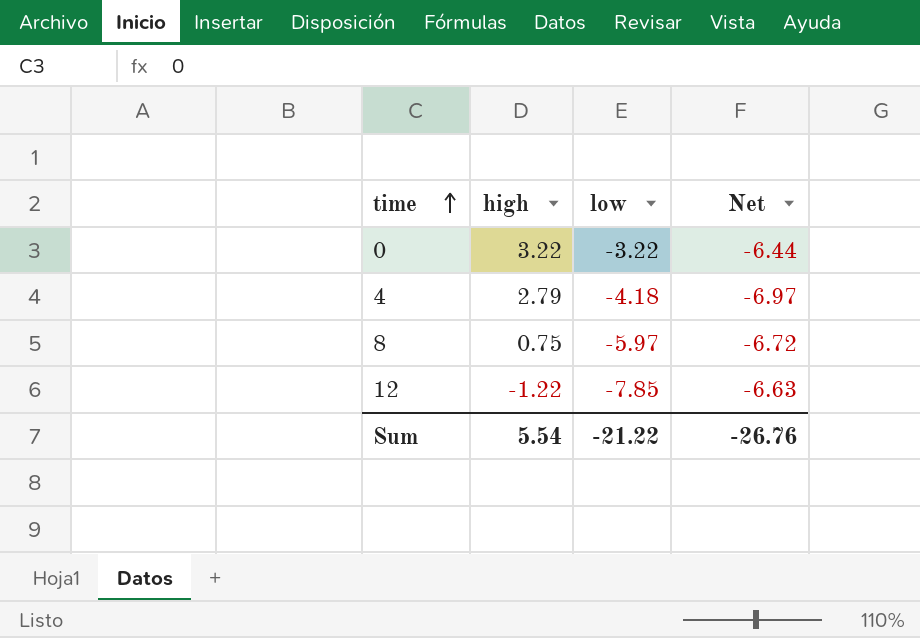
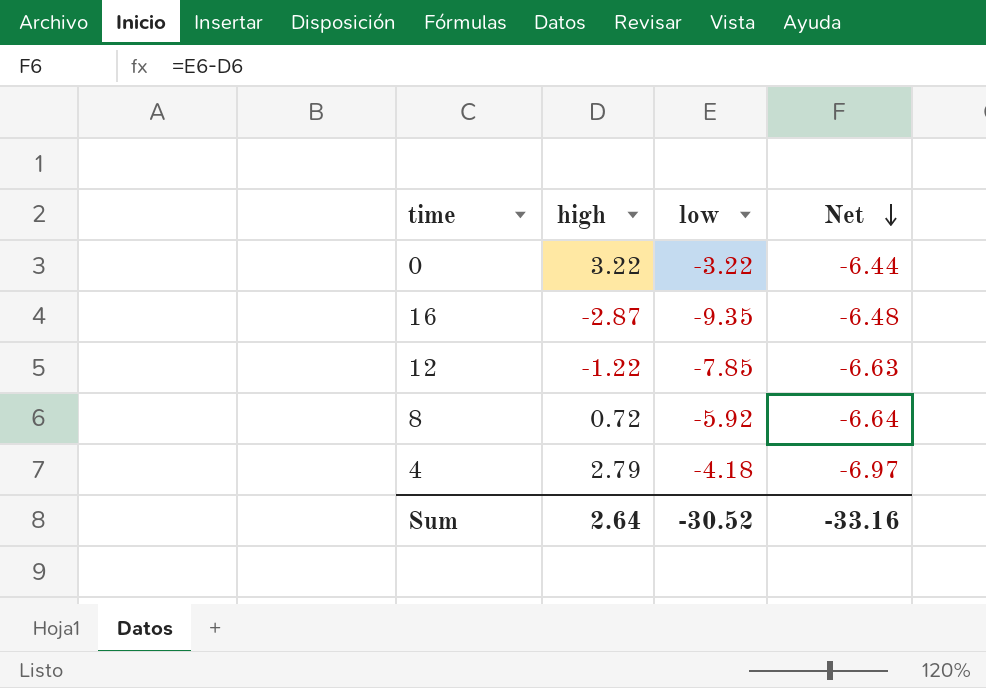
row order: time ascending -> Net descending
row 16: none -> -2.87 | -9.35 | -6.48
8 | high: 0.75 -> 0.72
8 | low: -5.97 -> -5.92
8 | Net: -6.72 -> -6.64
Sum | high: 5.54 -> 2.64
Sum | low: -21.22 -> -30.52
Sum | Net: -26.76 -> -33.16

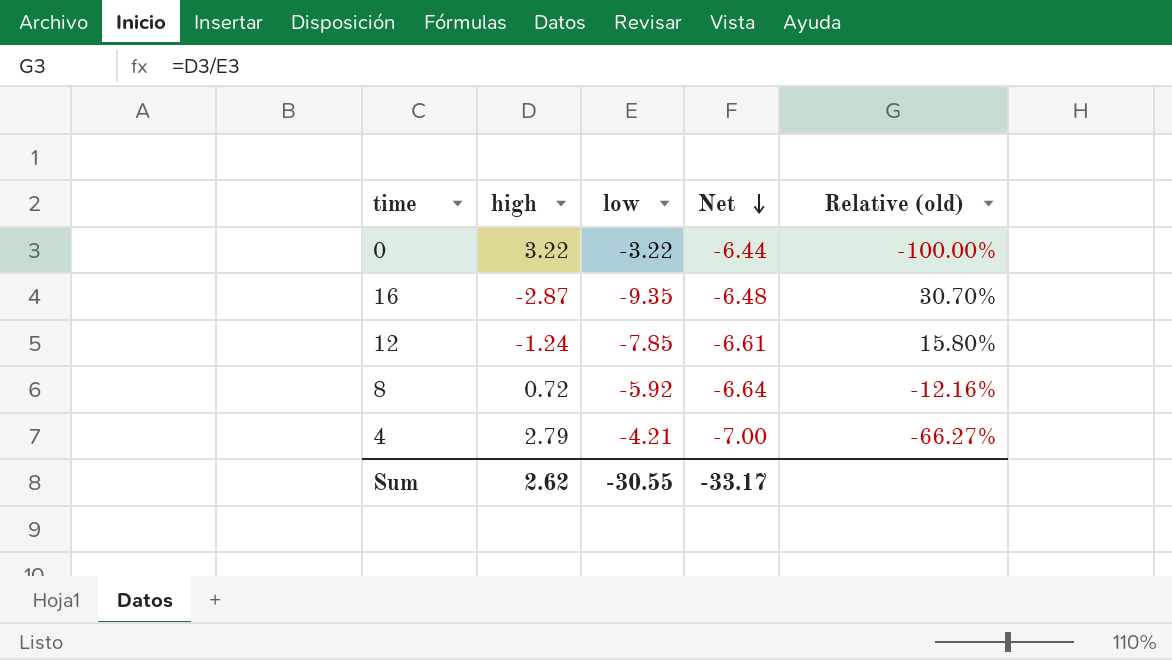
column Relative (old) | formula: none -> [high] / [low]
12 | high: -1.22 -> -1.24
12 | Net: -6.63 -> -6.61
4 | low: -4.18 -> -4.21
4 | Net: -6.97 -> -7.00
Sum | high: 2.64 -> 2.62
Sum | low: -30.52 -> -30.55
Sum | Net: -33.16 -> -33.17

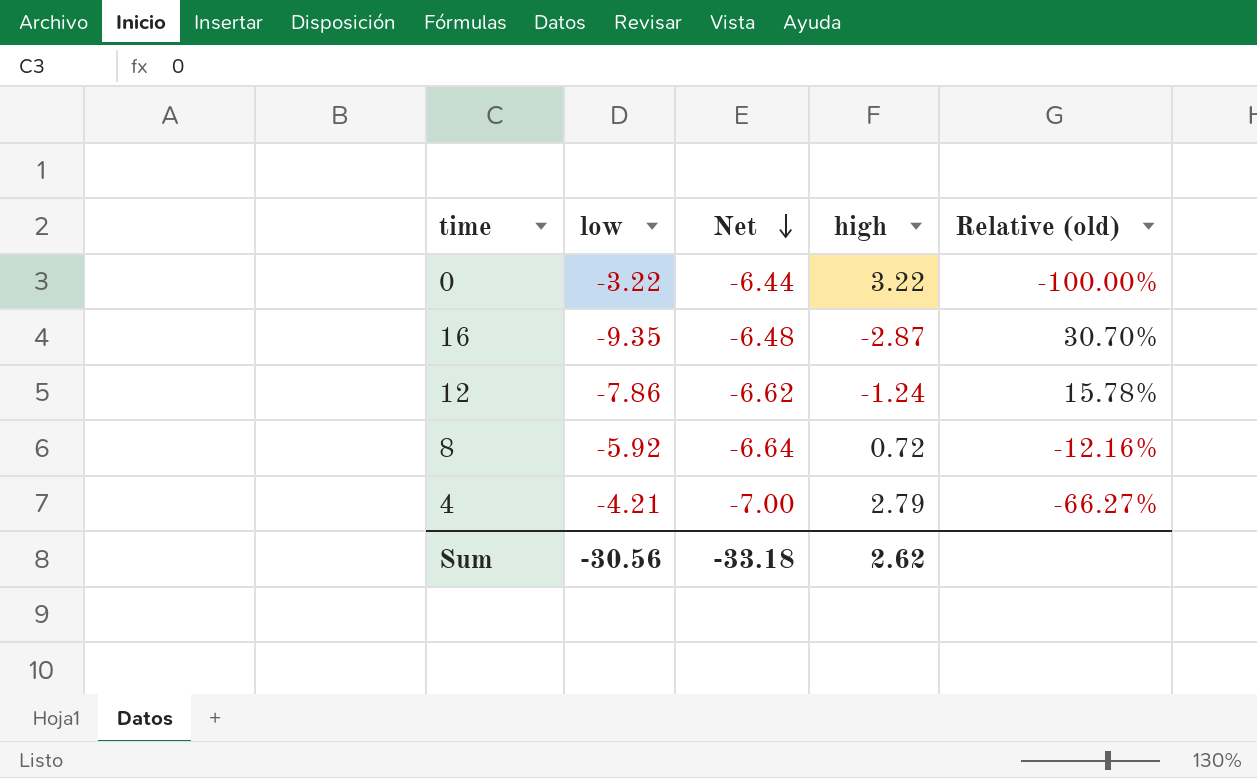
column high | position: 2 -> 4
12 | low: -7.85 -> -7.86
12 | Net: -6.61 -> -6.62
12 | Relative (old): 15.80% -> 15.78%
Sum | low: -30.55 -> -30.56
Sum | Net: -33.17 -> -33.18

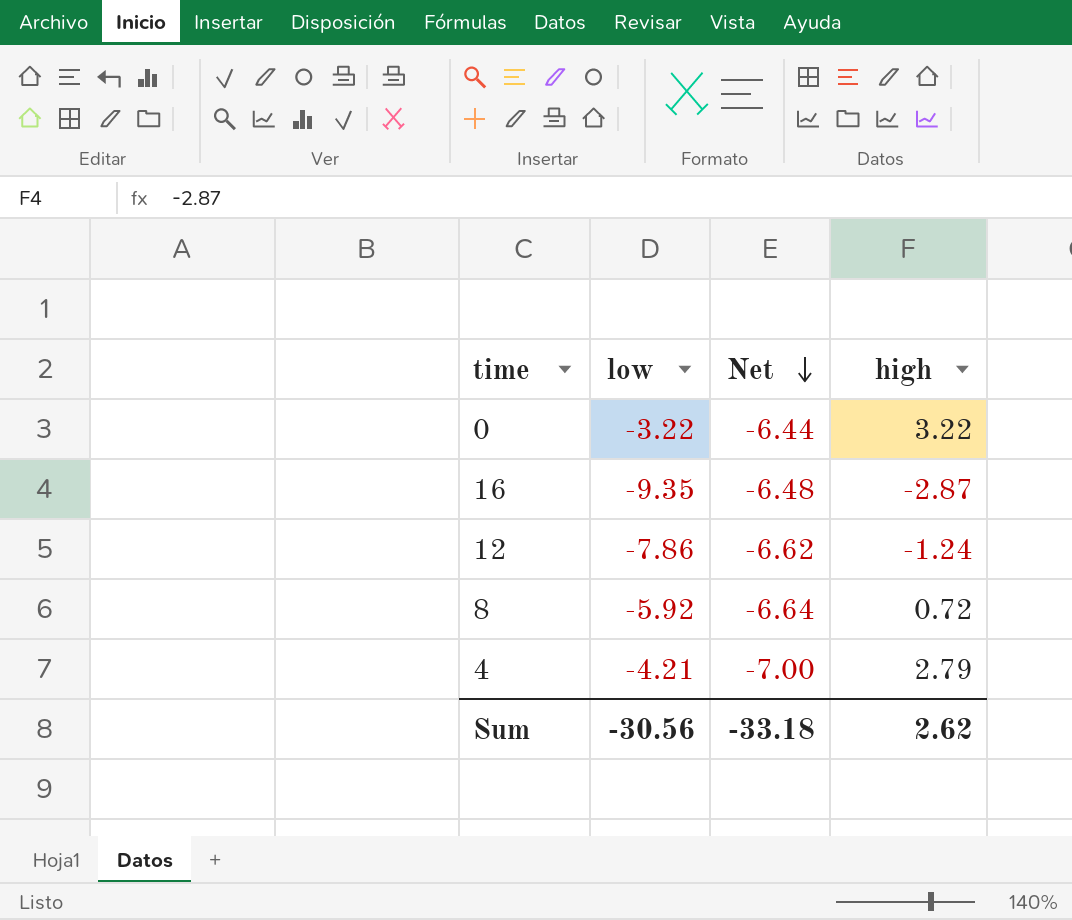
column Relative (old) | formula: [high] / [low] -> none

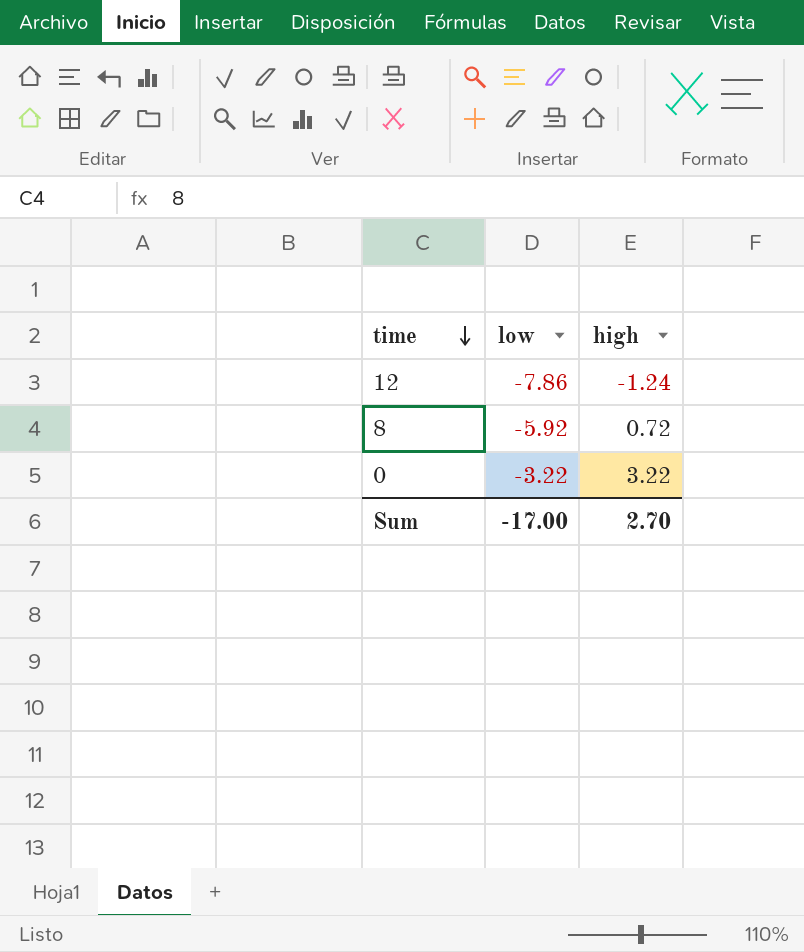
row order: Net descending -> time descending
column Net | formula: [low] - [high] -> none
row 16: -9.35 | -6.48 | -2.87 -> none
row 4: -4.21 | -7.00 | 2.79 -> none
Sum | low: -30.56 -> -17.00
Sum | high: 2.62 -> 2.70

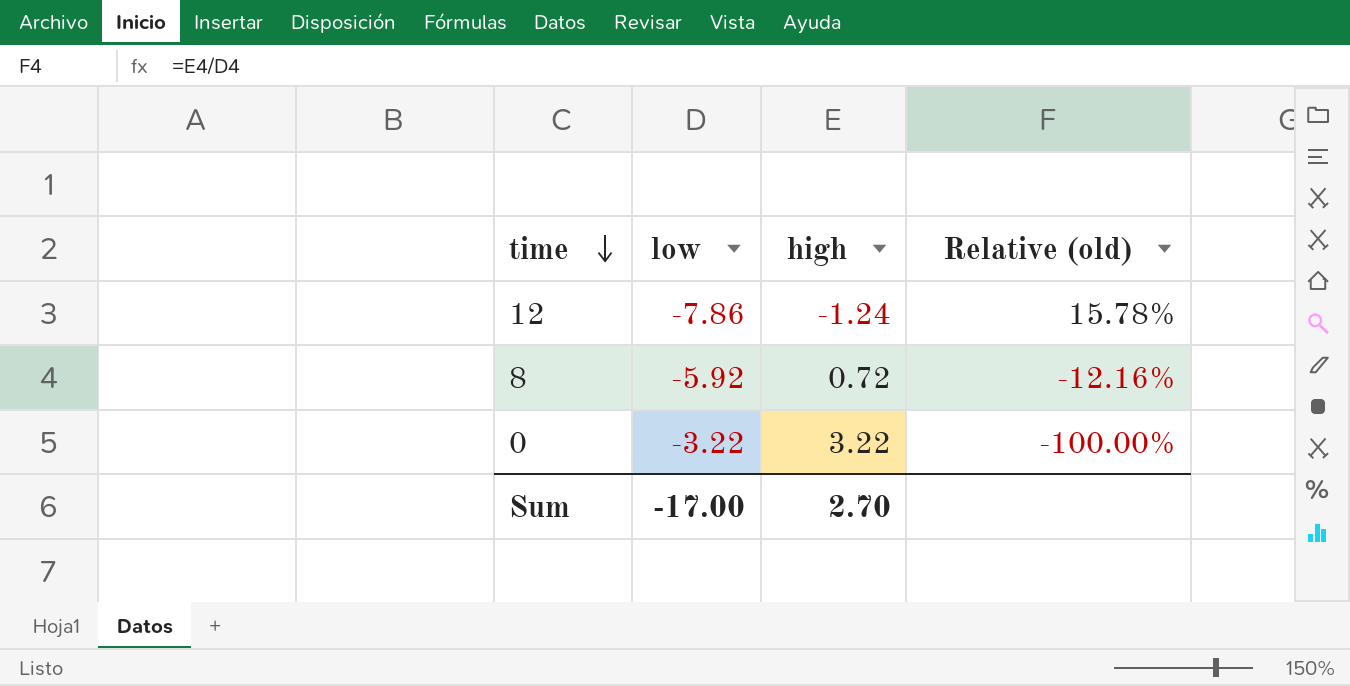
column Relative (old) | formula: none -> [high] / [low]

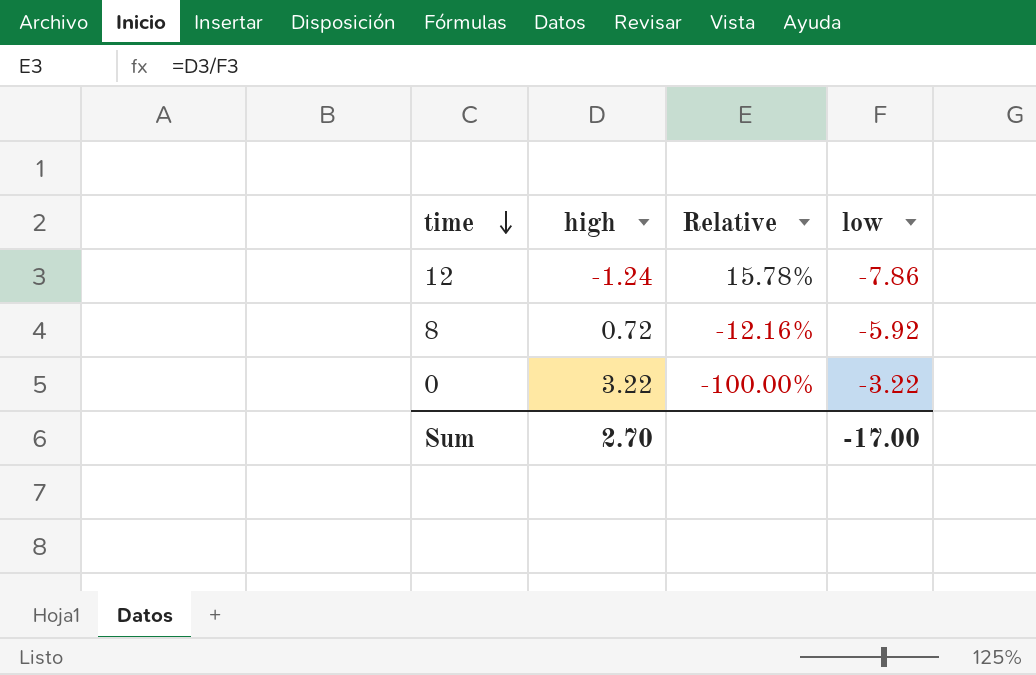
column name: Relative (old) -> Relative
column low | position: 2 -> 4

